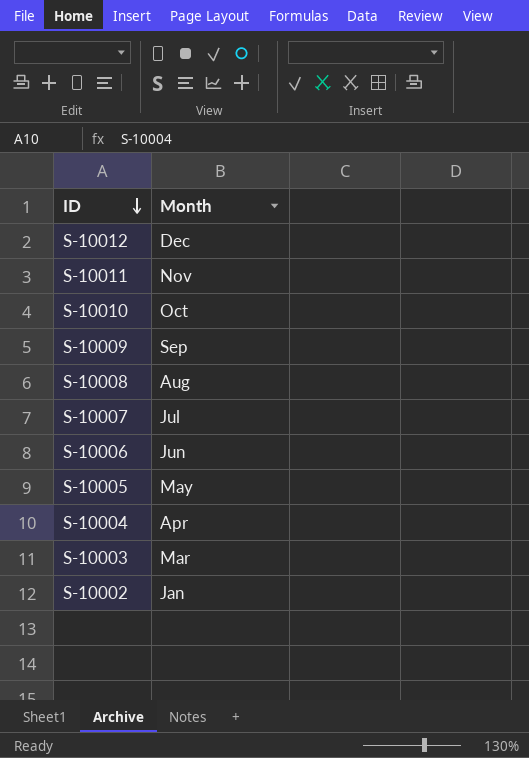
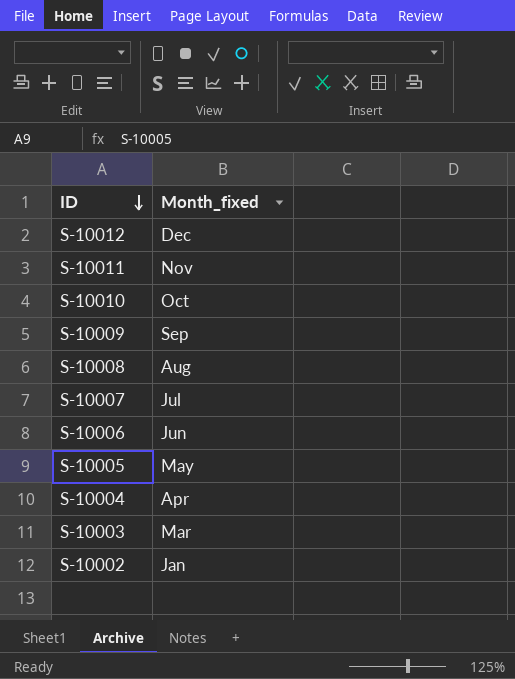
column name: Month -> Month_fixed

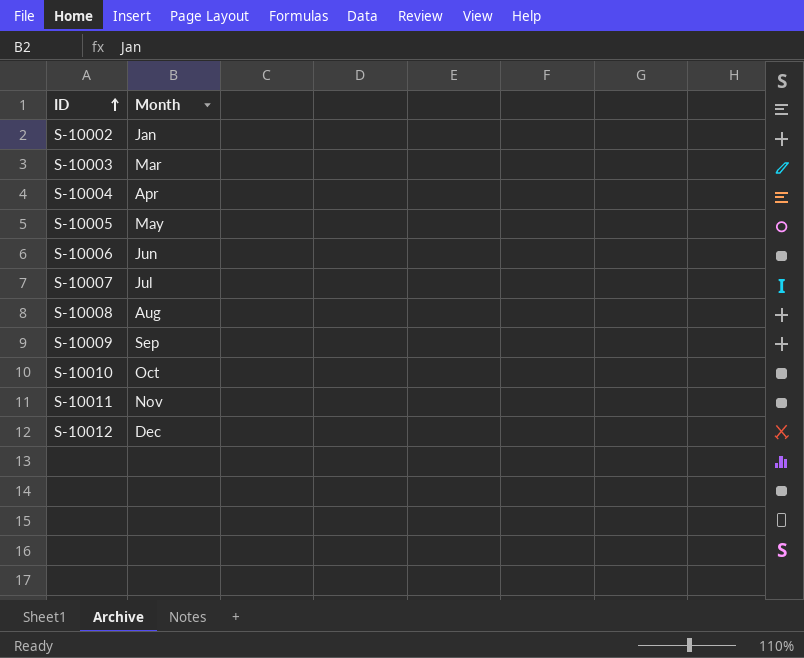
row order: ID descending -> ID ascending
column name: Month_fixed -> Month

